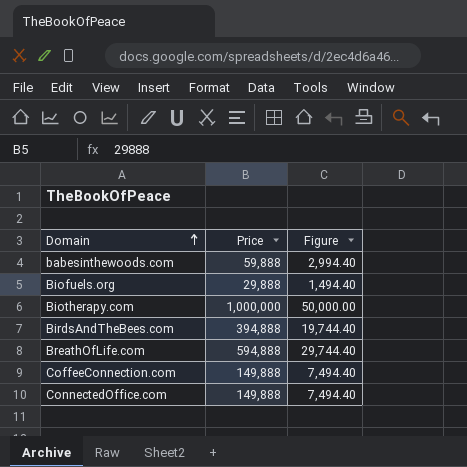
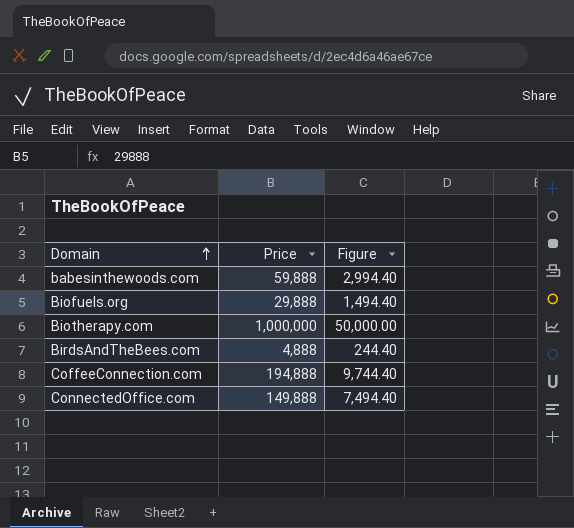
row BreathOfLife.com: 594,888 | 29,744.40 -> none
BirdsAndTheBees.com | Price: 394,888 -> 4,888
BirdsAndTheBees.com | Figure: 19,744.40 -> 244.40
CoffeeConnection.com | Price: 149,888 -> 194,888
CoffeeConnection.com | Figure: 7,494.40 -> 9,744.40

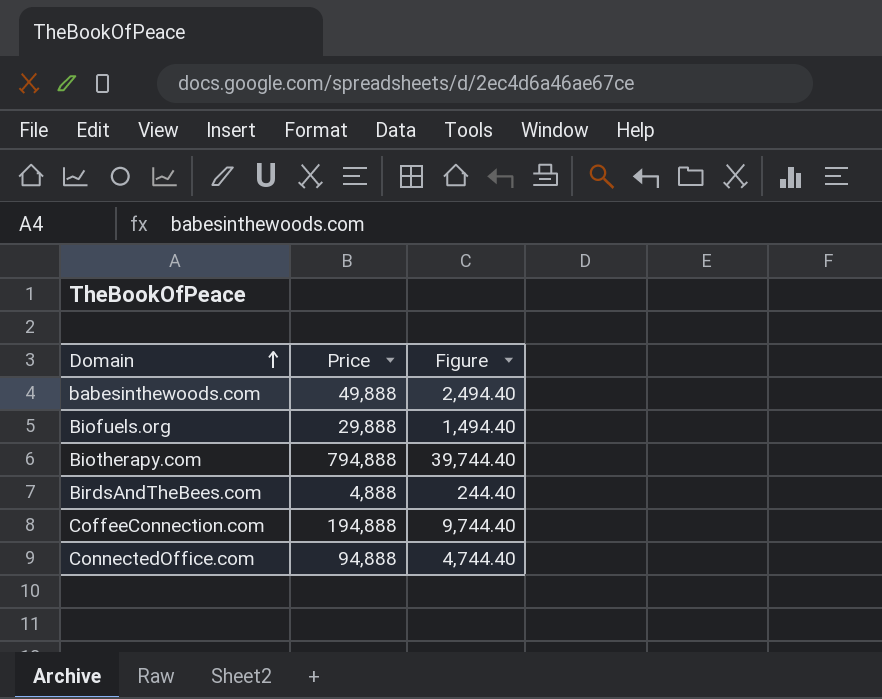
babesinthewoods.com | Price: 59,888 -> 49,888
babesinthewoods.com | Figure: 2,994.40 -> 2,494.40
Biotherapy.com | Price: 1,000,000 -> 794,888
Biotherapy.com | Figure: 50,000.00 -> 39,744.40
ConnectedOffice.com | Price: 149,888 -> 94,888
ConnectedOffice.com | Figure: 7,494.40 -> 4,744.40

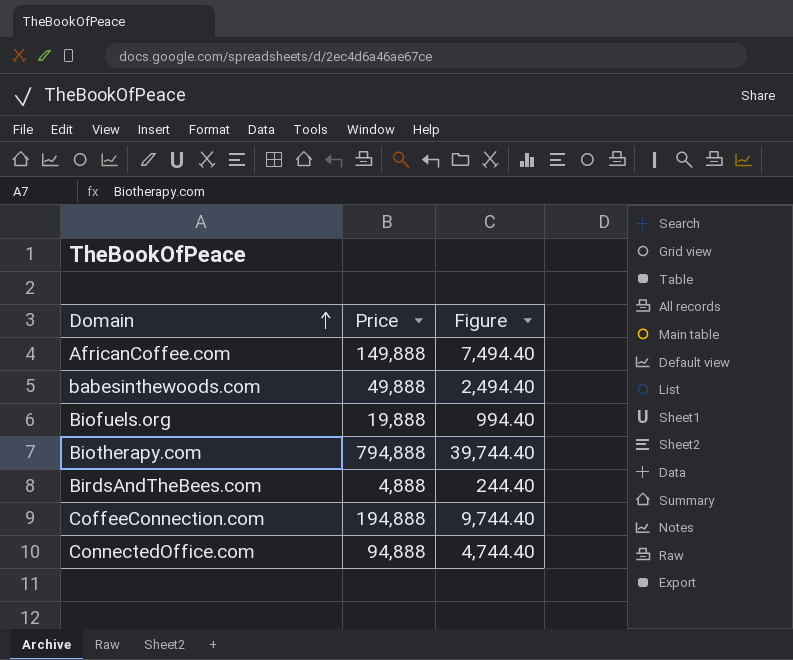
row AfricanCoffee.com: none -> 149,888 | 7,494.40
Biofuels.org | Price: 29,888 -> 19,888
Biofuels.org | Figure: 1,494.40 -> 994.40

